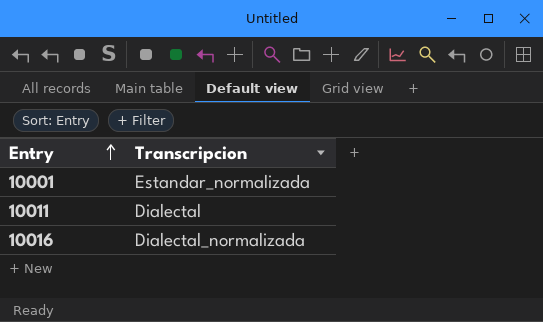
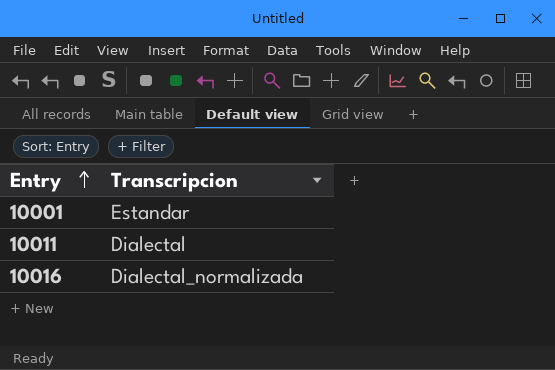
10001 | Transcripcion: Estandar_normalizada -> Estandar

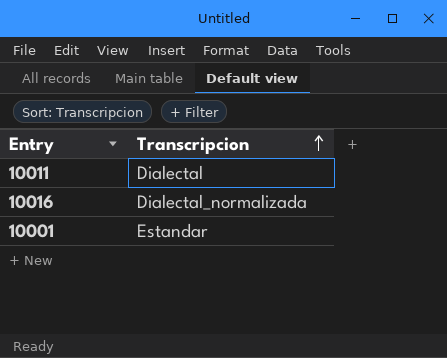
row order: Entry ascending -> Transcripcion ascending

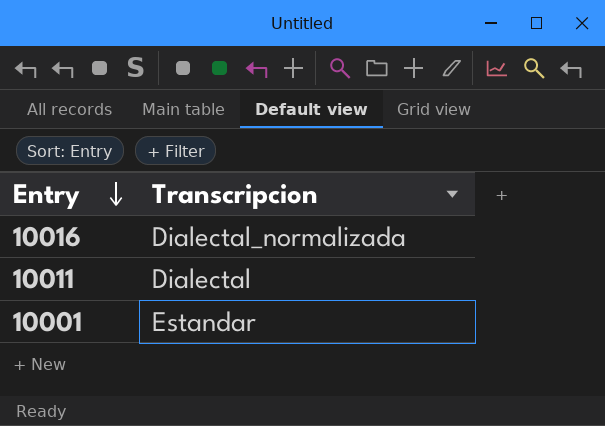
row order: Transcripcion ascending -> Entry descending

